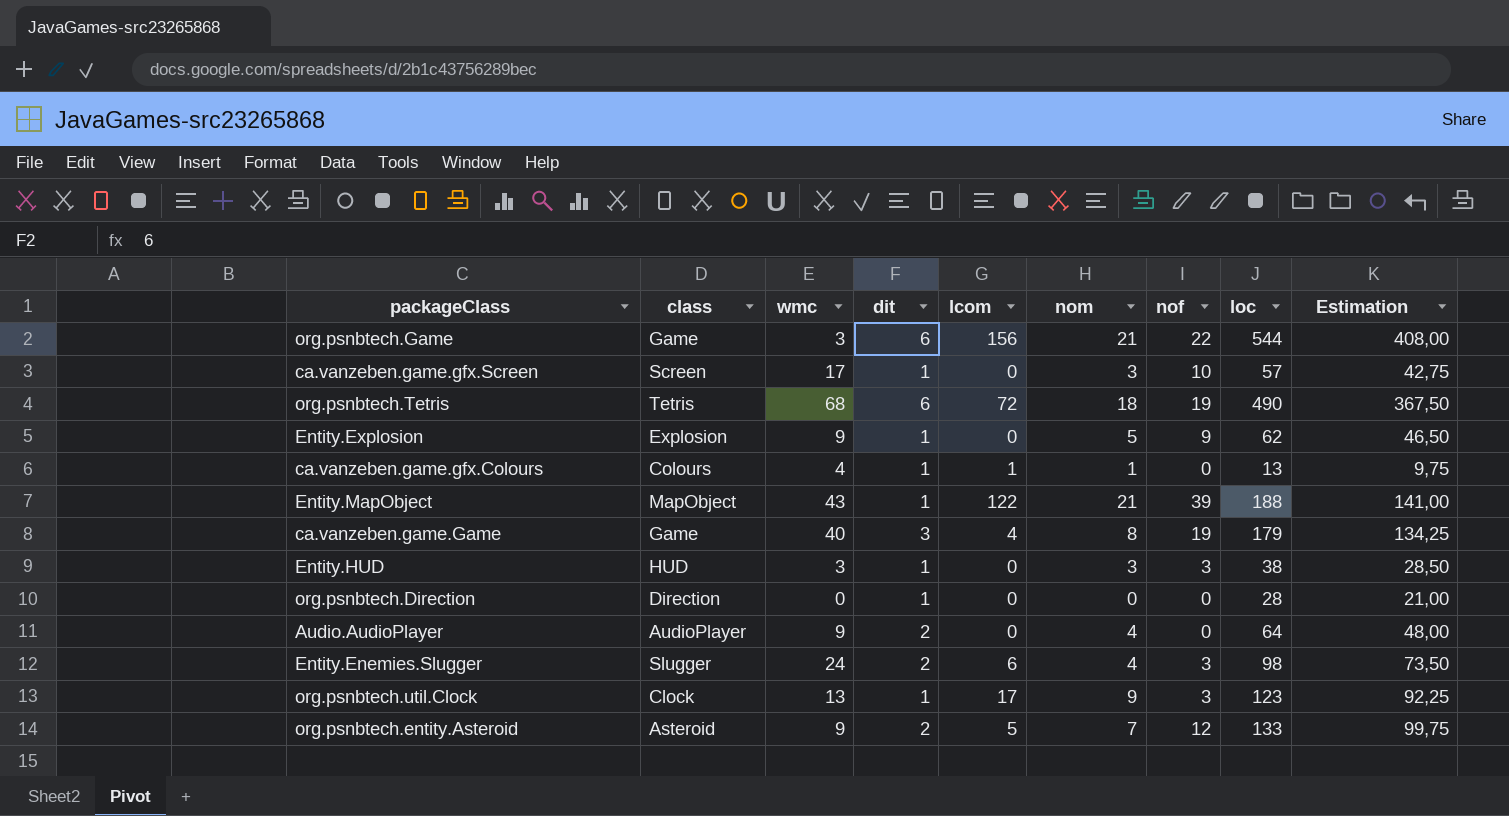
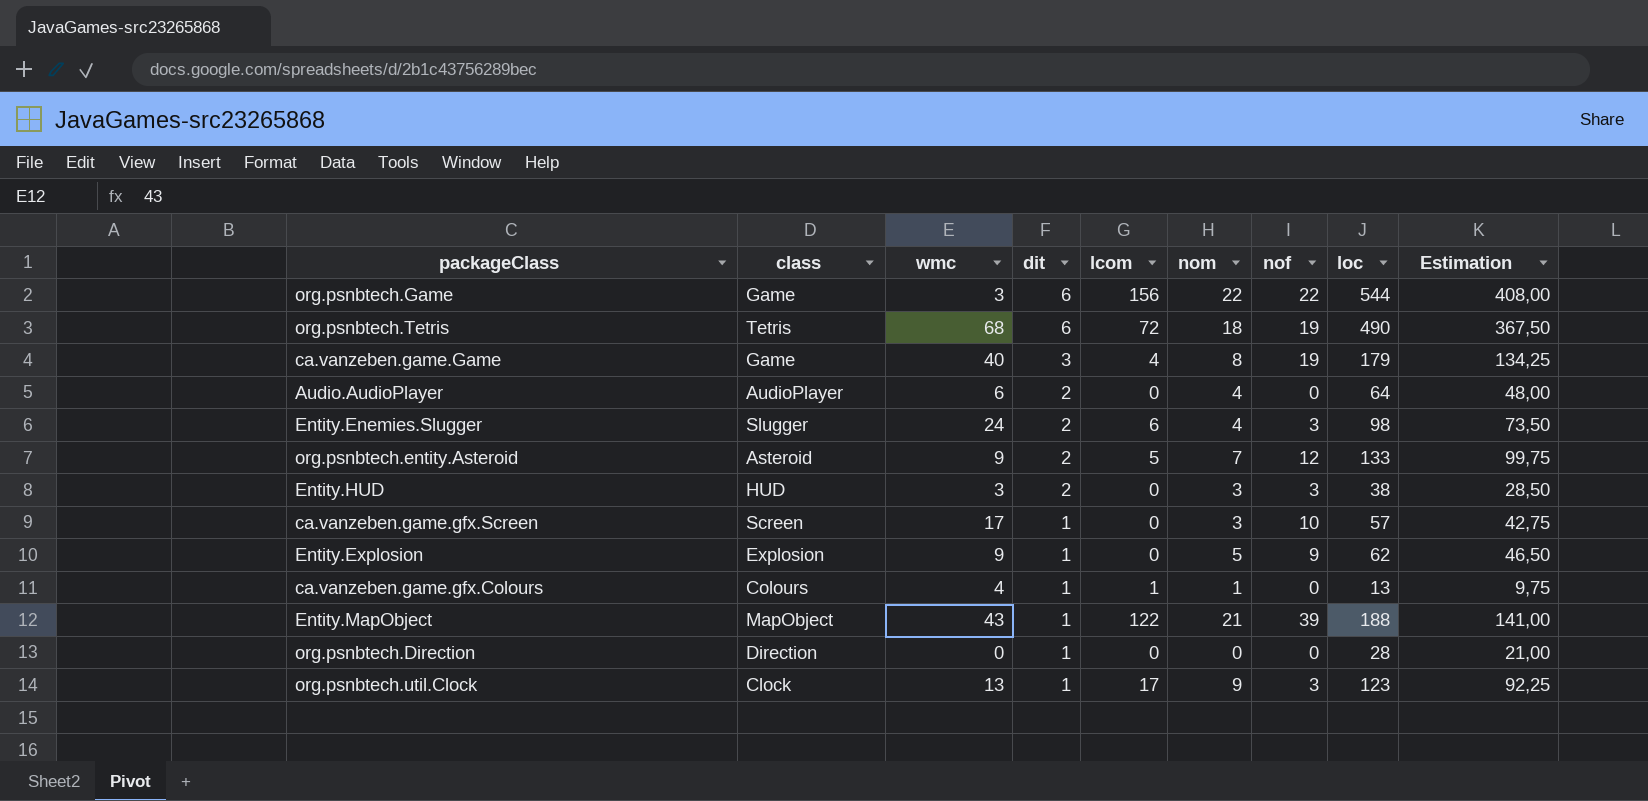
row order: none -> dit descending
org.psnbtech.Game | nom: 21 -> 22
Audio.AudioPlayer | wmc: 9 -> 6
Entity.HUD | dit: 1 -> 2

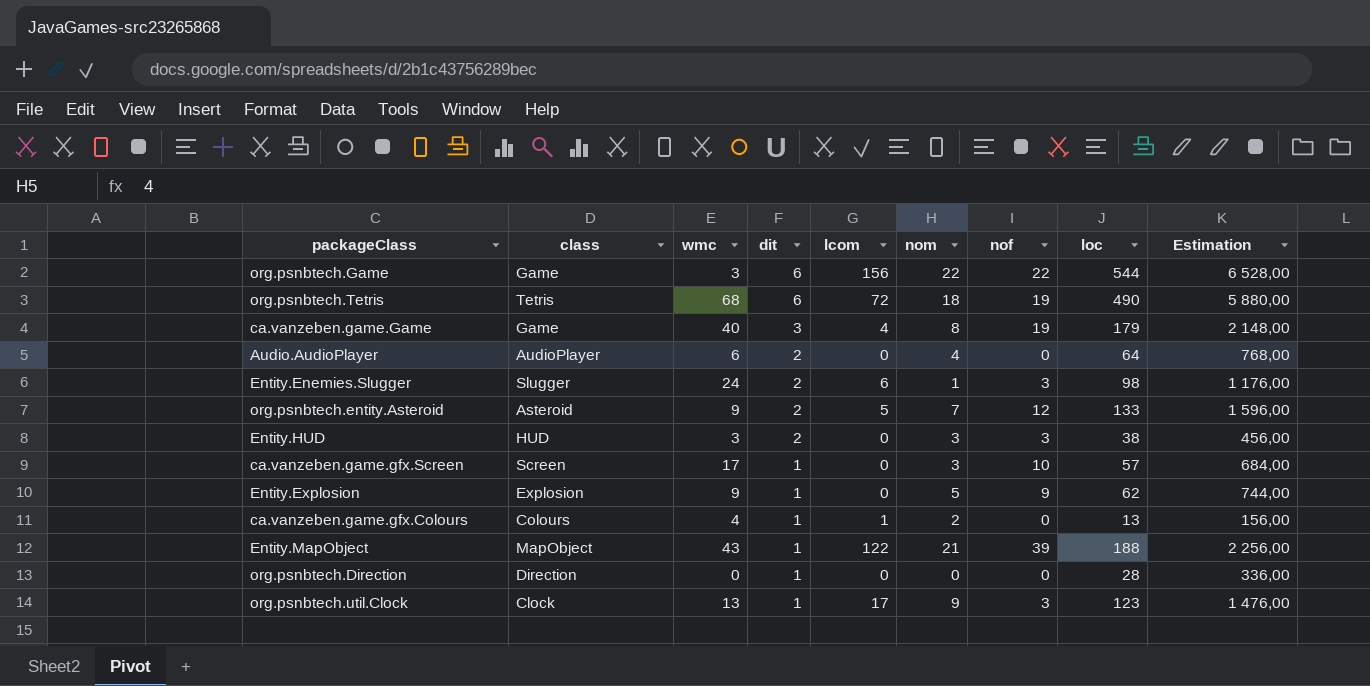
column Estimation | formula: [loc] * 0,75 -> [loc] * 12
Entity.Enemies.Slugger | nom: 4 -> 1
ca.vanzeben.game.gfx.Colours | nom: 1 -> 2

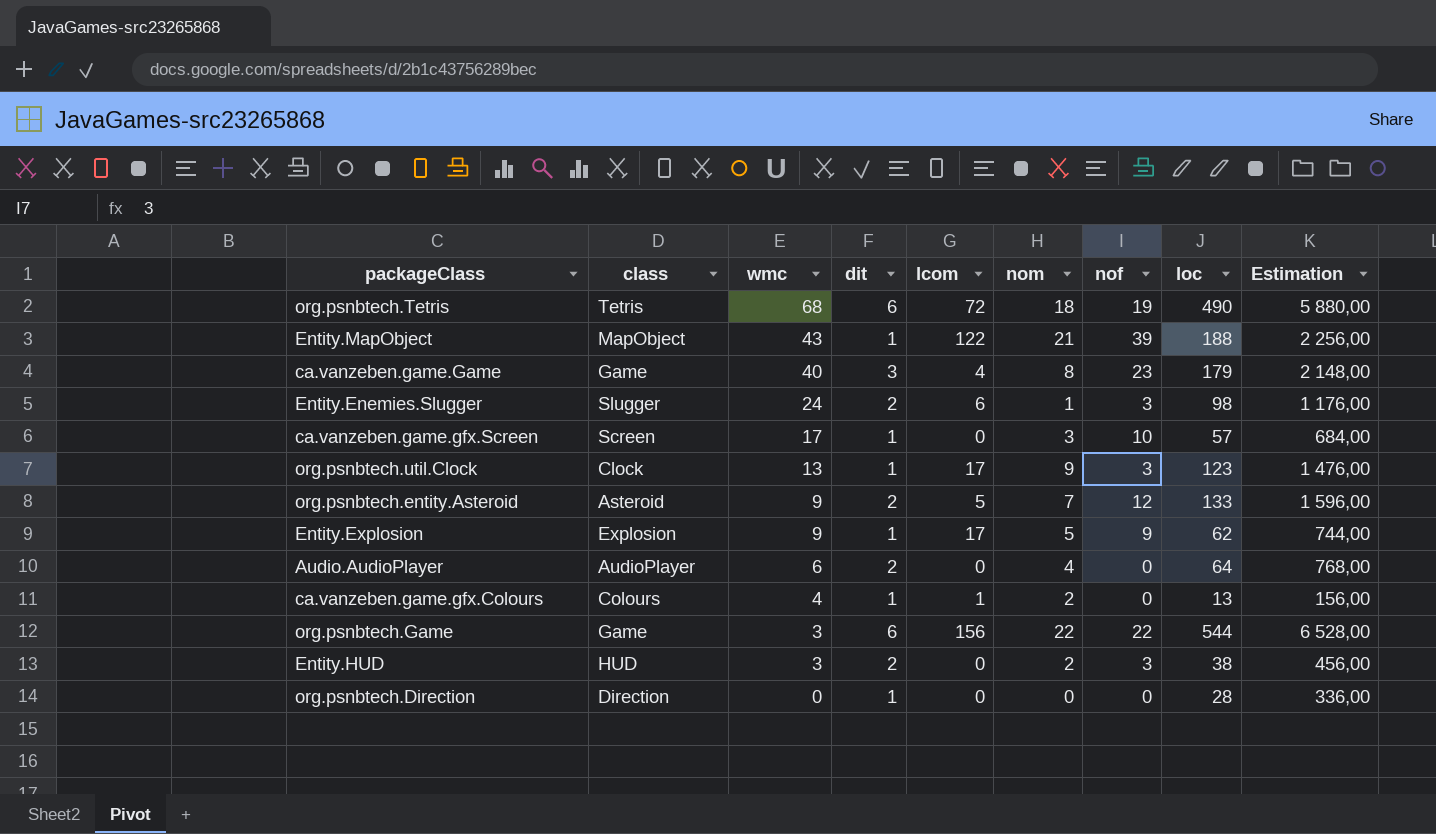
row order: dit descending -> wmc descending
ca.vanzeben.game.Game | nof: 19 -> 23
Entity.Explosion | lcom: 0 -> 17
Entity.HUD | nom: 3 -> 2

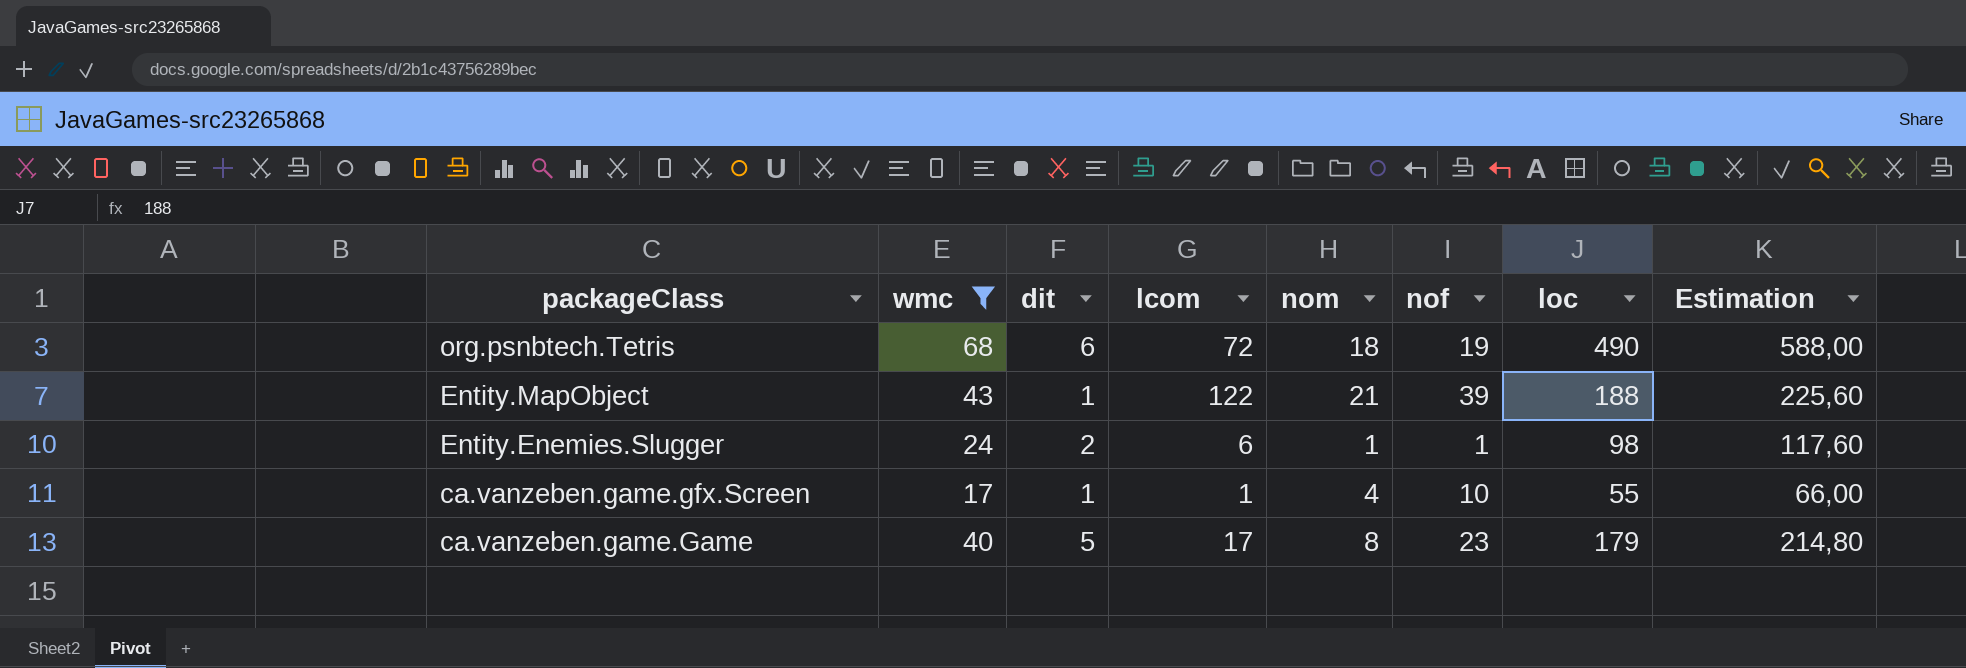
filter: none -> wmc >= 17
row order: wmc descending -> packageClass descending
column class | position: 2 -> none
column Estimation | formula: [loc] * 12 -> [loc] * 1,2
Entity.Enemies.Slugger | nof: 3 -> 1
ca.vanzeben.game.gfx.Screen | lcom: 0 -> 1
ca.vanzeben.game.gfx.Screen | nom: 3 -> 4
ca.vanzeben.game.gfx.Screen | loc: 57 -> 55
ca.vanzeben.game.Game | dit: 3 -> 5
ca.vanzeben.game.Game | lcom: 4 -> 17

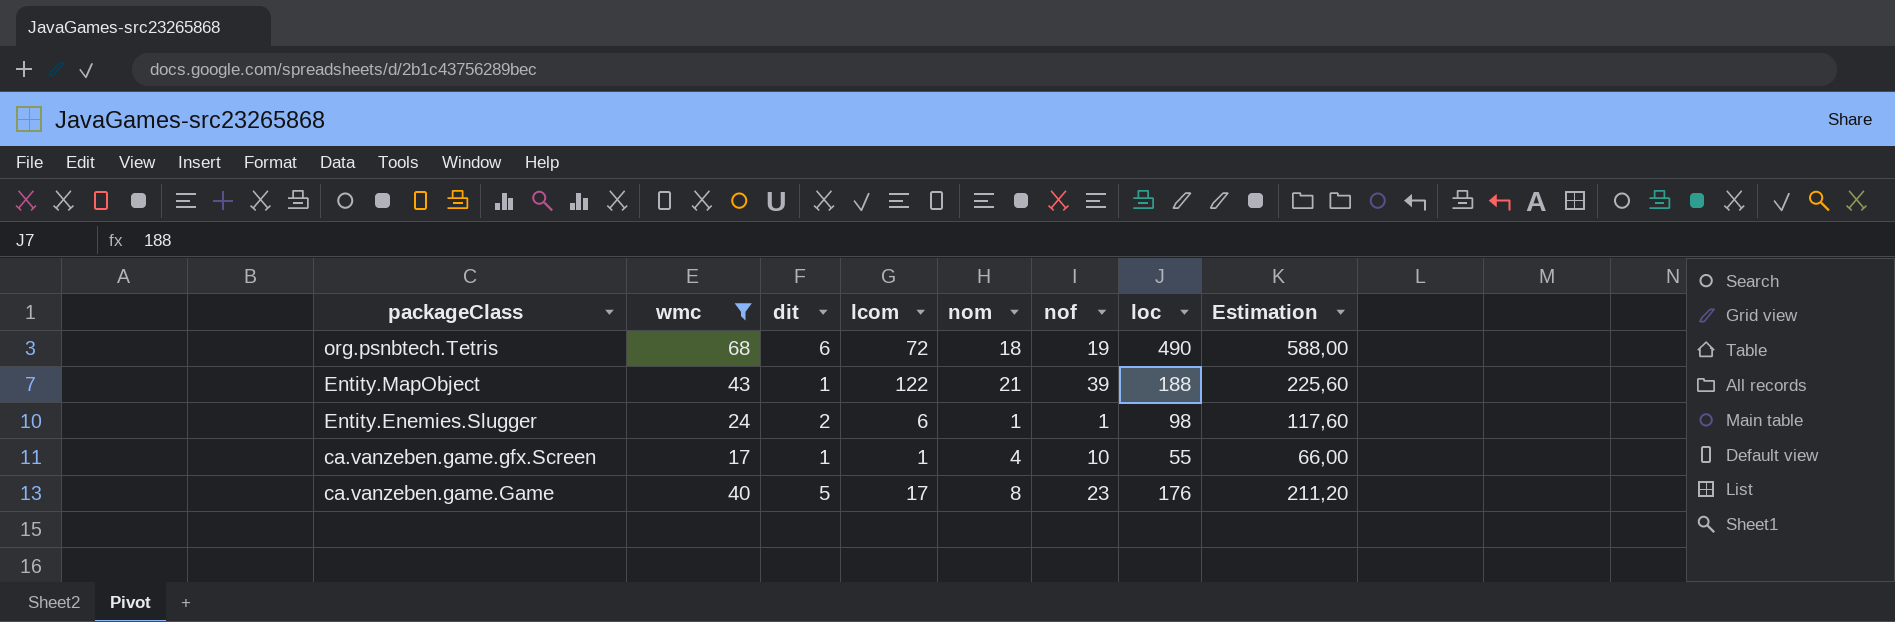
ca.vanzeben.game.Game | loc: 179 -> 176
ca.vanzeben.game.Game | Estimation: 214,80 -> 211,20

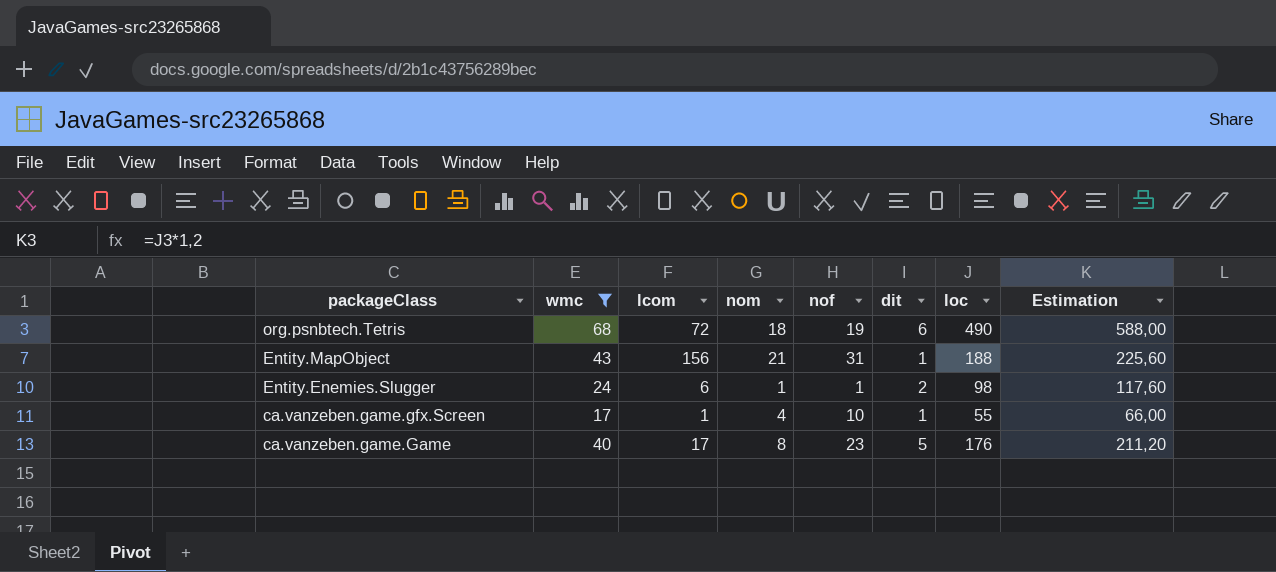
column dit | position: 3 -> 6
Entity.MapObject | lcom: 122 -> 156
Entity.MapObject | nof: 39 -> 31

